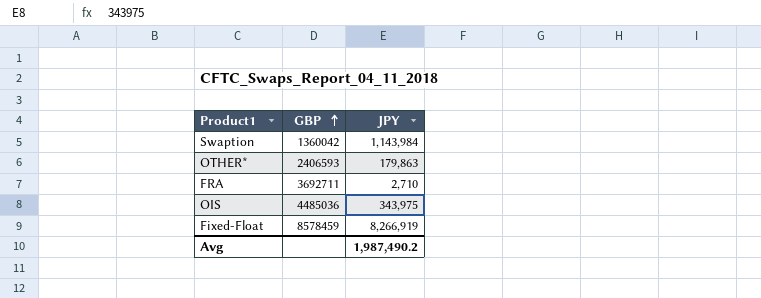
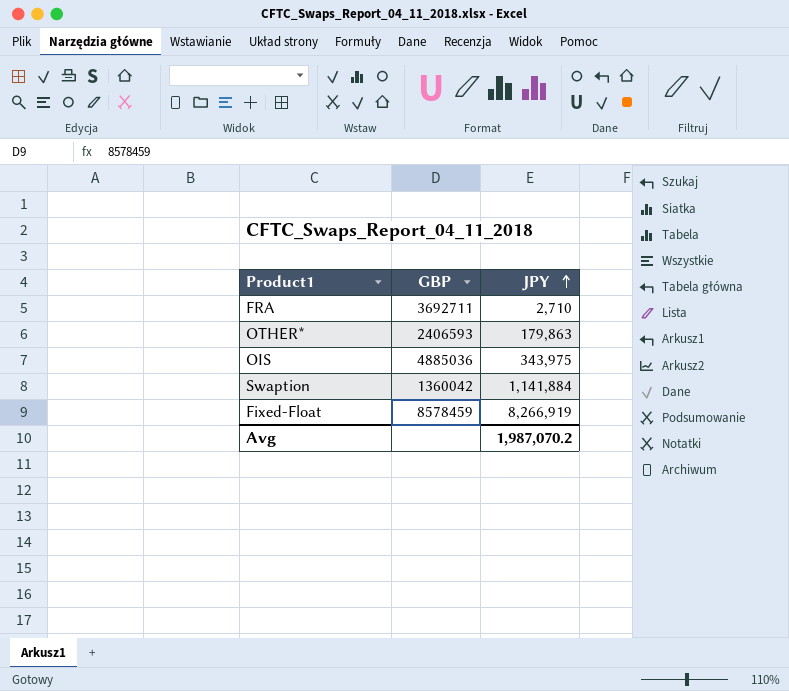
row order: GBP ascending -> JPY ascending
OIS | GBP: 4485036 -> 4885036
Swaption | JPY: 1,143,984 -> 1,141,884
Avg | JPY: 1,987,490.2 -> 1,987,070.2

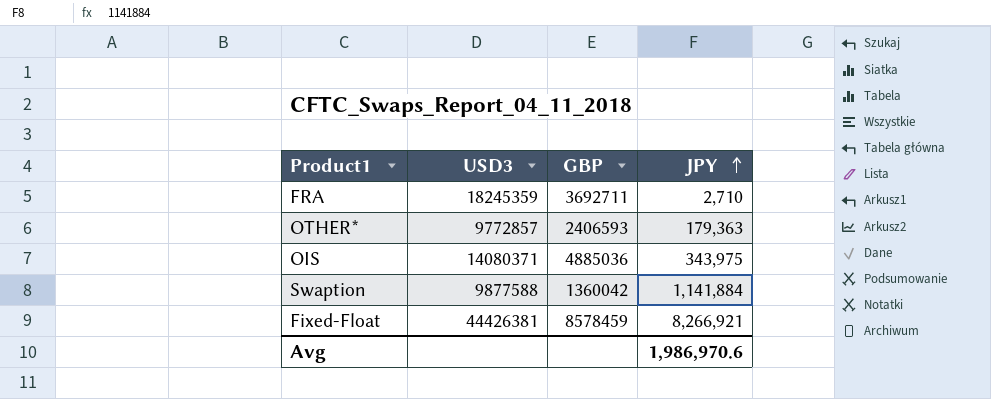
column USD3 | position: none -> 2
OTHER* | JPY: 179,863 -> 179,363
Fixed-Float | JPY: 8,266,919 -> 8,266,921
Avg | JPY: 1,987,070.2 -> 1,986,970.6

